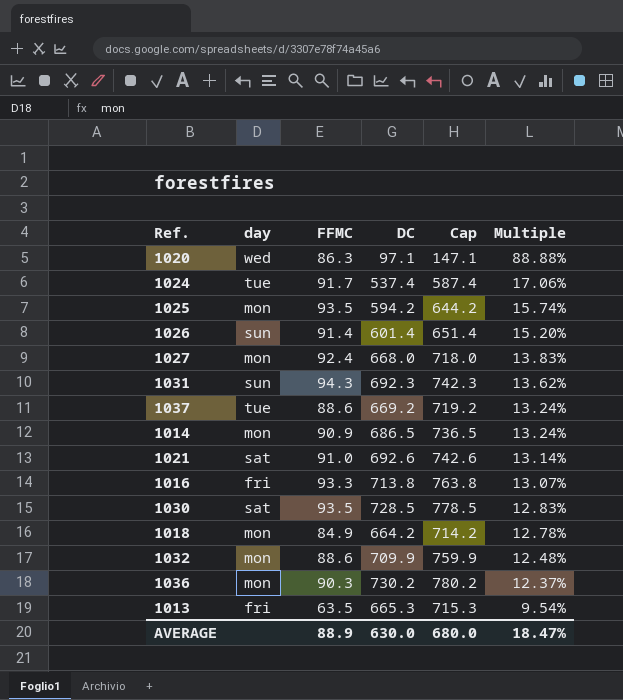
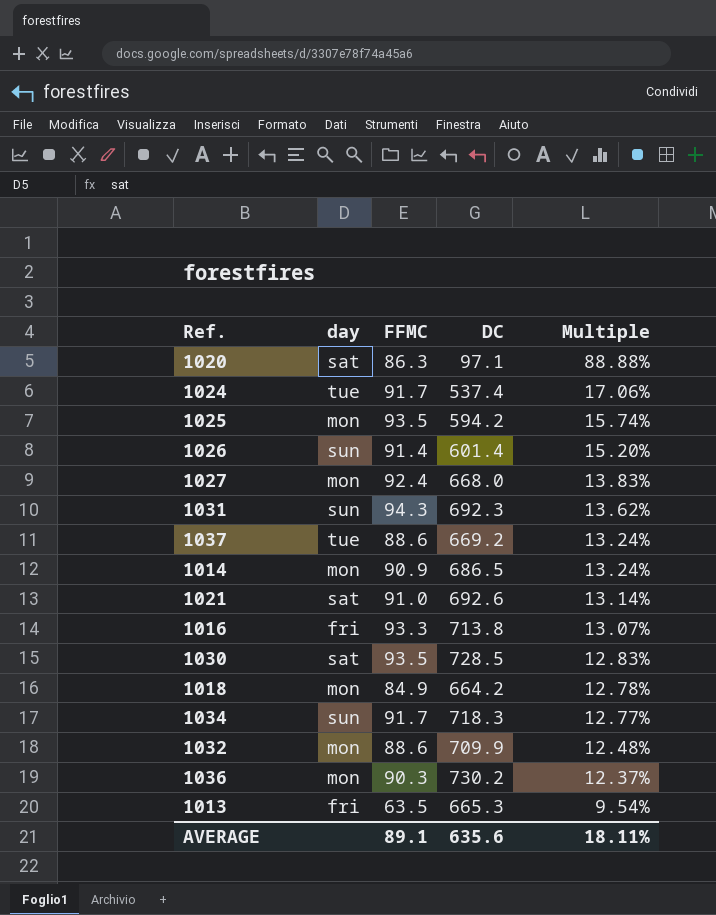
column Cap | formula: [DC] + 50 -> none
1020 | day: wed -> sat
row 1034: none -> sun | 91.7 | 718.3 | 12.77%
AVERAGE | FFMC: 88.9 -> 89.1
AVERAGE | DC: 630.0 -> 635.6
AVERAGE | Multiple: 18.47% -> 18.11%

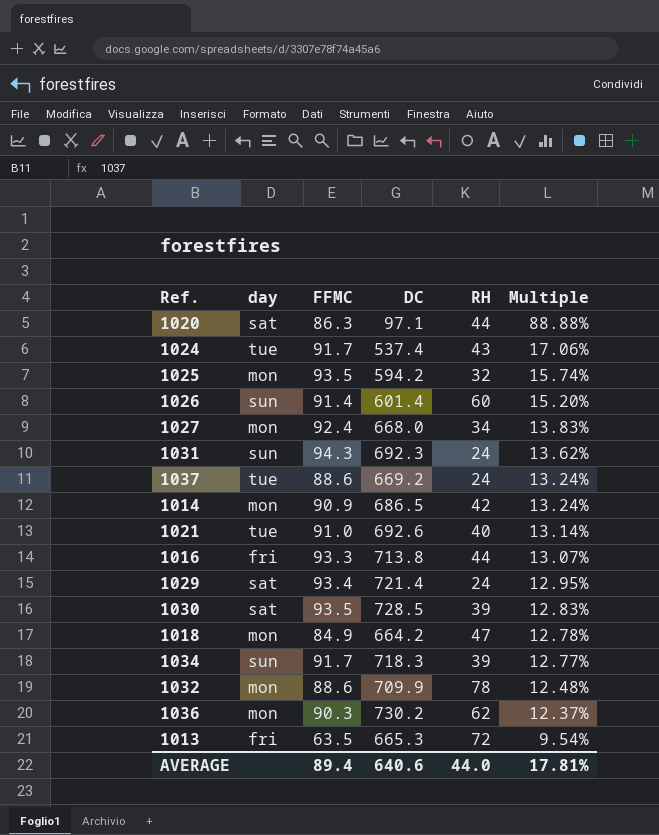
column RH | position: none -> 5
1021 | day: sat -> tue
row 1029: none -> sat | 93.4 | 721.4 | 24 | 12.95%
AVERAGE | FFMC: 89.1 -> 89.4
AVERAGE | DC: 635.6 -> 640.6
AVERAGE | Multiple: 18.11% -> 17.81%

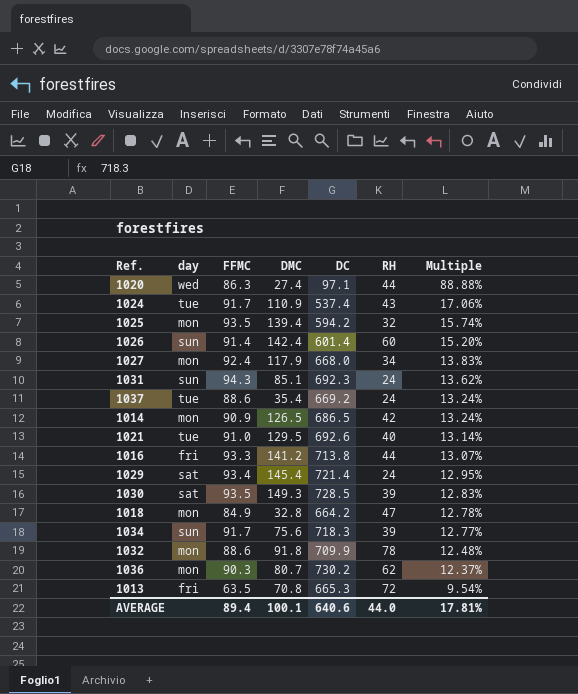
column DMC | position: none -> 4
1020 | day: sat -> wed

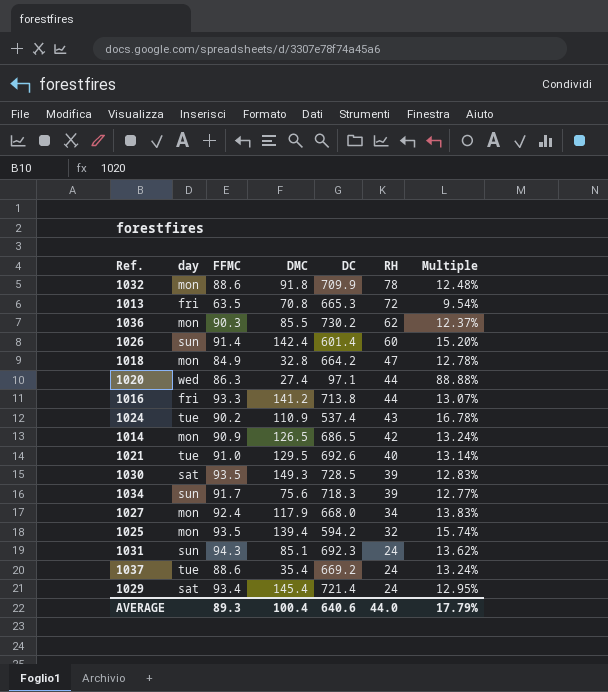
row order: Multiple descending -> RH descending
1036 | DMC: 80.7 -> 85.5
1024 | FFMC: 91.7 -> 90.2
1024 | Multiple: 17.06% -> 16.78%
AVERAGE | FFMC: 89.4 -> 89.3
AVERAGE | DMC: 100.1 -> 100.4
AVERAGE | Multiple: 17.81% -> 17.79%

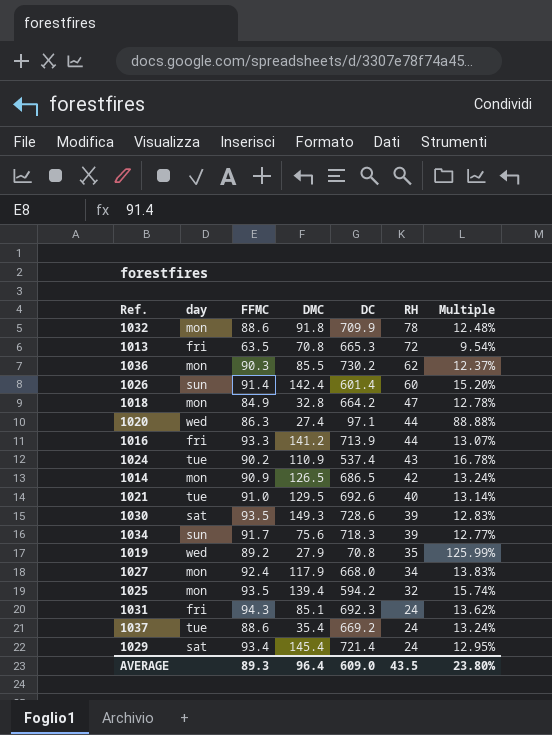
1016 | DC: 713.8 -> 713.9
1030 | DC: 728.5 -> 728.6
row 1019: none -> wed | 89.2 | 27.9 | 70.8 | 35 | 125.99%
1031 | day: sun -> fri
AVERAGE | DMC: 100.4 -> 96.4
AVERAGE | DC: 640.6 -> 609.0
AVERAGE | RH: 44.0 -> 43.5
AVERAGE | Multiple: 17.79% -> 23.80%

